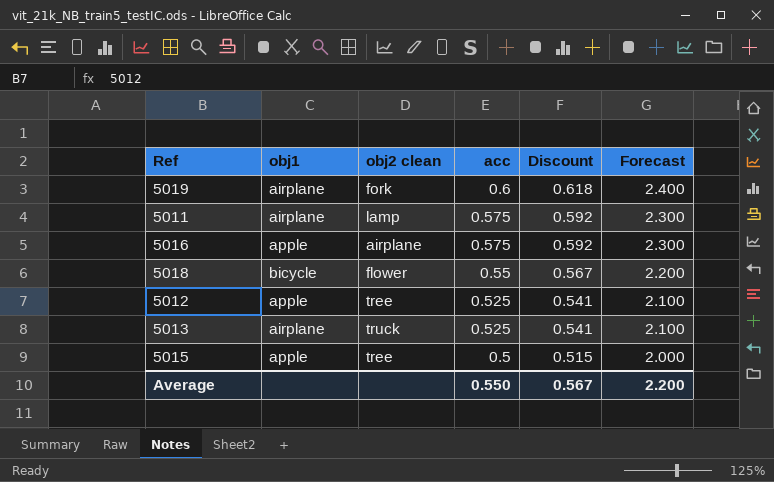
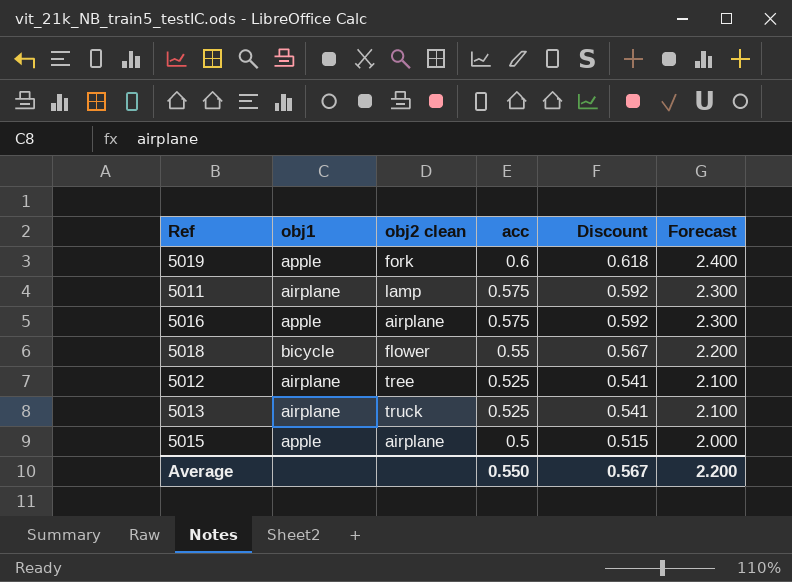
5019 | obj1: airplane -> apple
5012 | obj1: apple -> airplane
5015 | obj2 clean: tree -> airplane

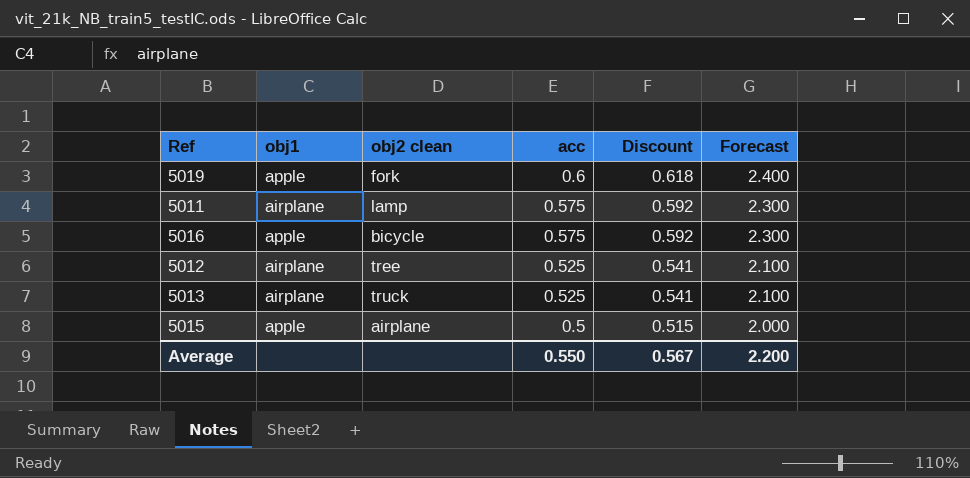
row 5018: bicycle | flower | 0.55 | 0.567 | 2.200 -> none
5016 | obj2 clean: airplane -> bicycle

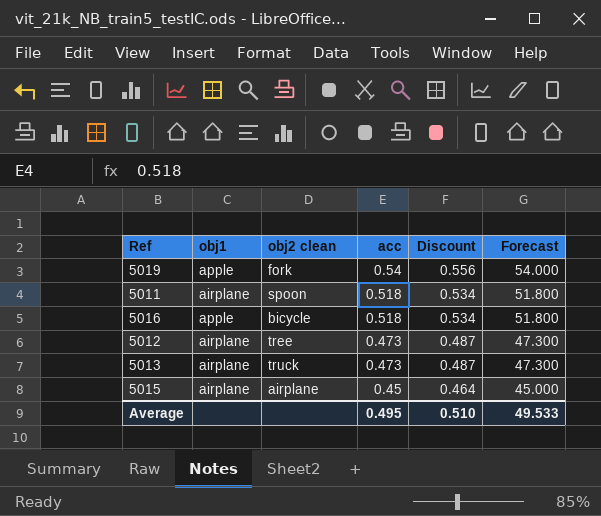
column Forecast | formula: [acc] * 4 -> [acc] * 100
5019 | acc: 0.6 -> 0.54
5019 | Discount: 0.618 -> 0.556
5011 | obj2 clean: lamp -> spoon
5011 | acc: 0.575 -> 0.518
5011 | Discount: 0.592 -> 0.534
5016 | acc: 0.575 -> 0.518
5016 | Discount: 0.592 -> 0.534
5012 | acc: 0.525 -> 0.473
5012 | Discount: 0.541 -> 0.487
5013 | acc: 0.525 -> 0.473
5013 | Discount: 0.541 -> 0.487
5015 | obj1: apple -> airplane
5015 | acc: 0.5 -> 0.45
5015 | Discount: 0.515 -> 0.464
Average | acc: 0.550 -> 0.495
Average | Discount: 0.567 -> 0.510
Average | Forecast: 2.200 -> 49.533

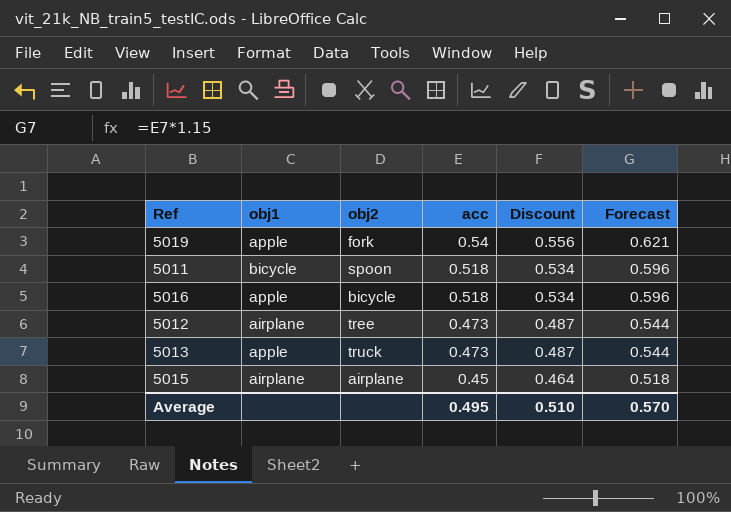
column name: obj2 clean -> obj2
column Forecast | formula: [acc] * 100 -> [acc] * 1.15
5011 | obj1: airplane -> bicycle
5013 | obj1: airplane -> apple
Average | Forecast: 49.533 -> 0.570

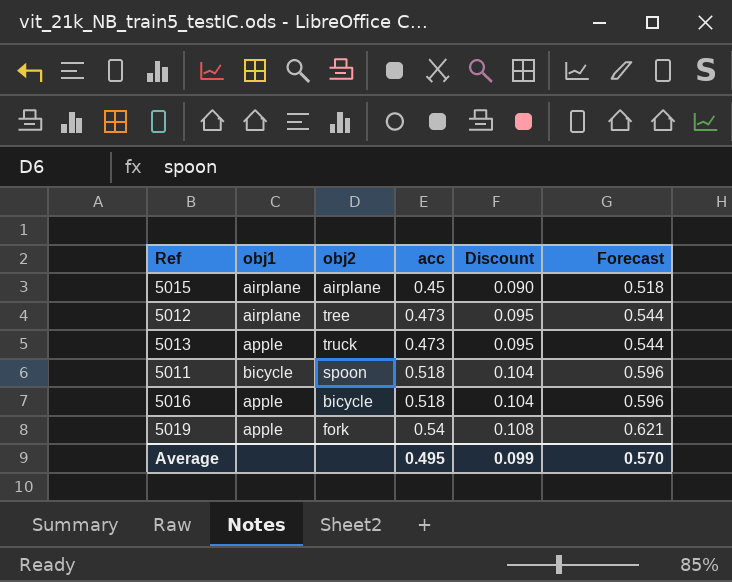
row order: acc descending -> acc ascending
column Discount | formula: [acc] * 1.03 -> [acc] * 0.2
Average | Discount: 0.510 -> 0.099

